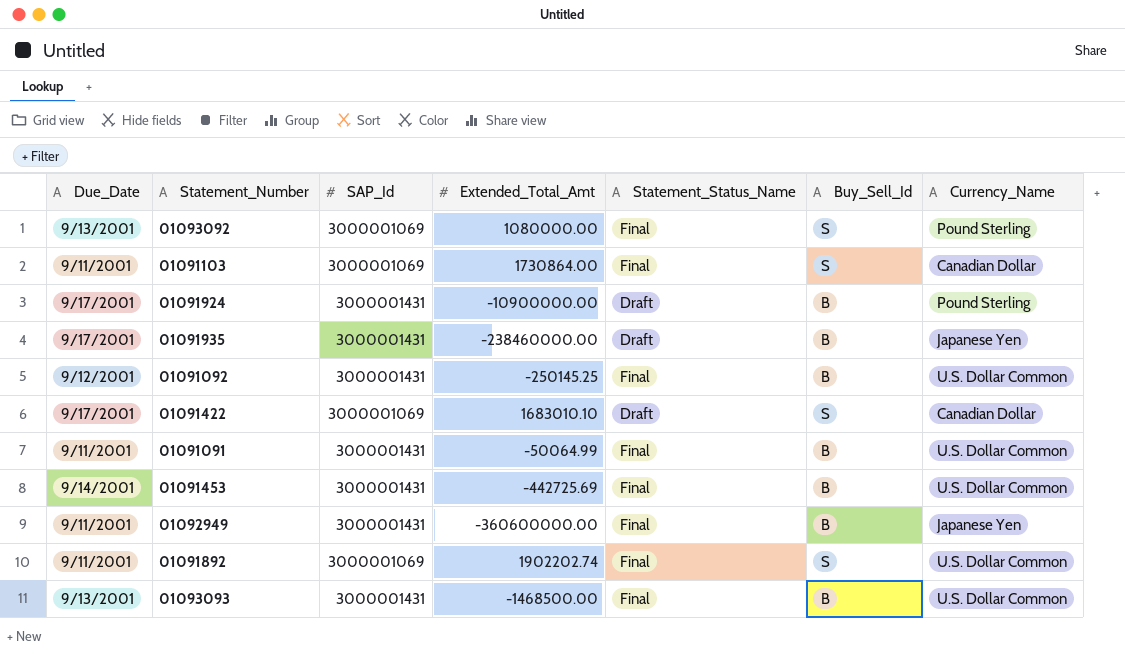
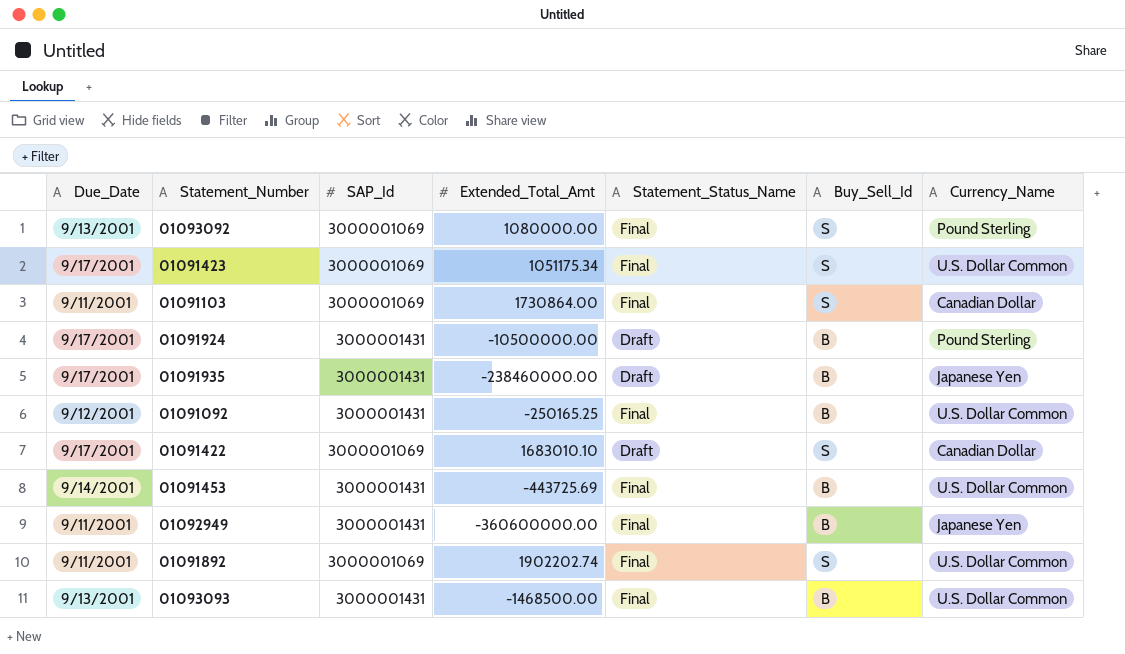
row 01091091: 9/11/2001 | 3000001431 | -50064.99 | Final | B | U.S. Dollar Common -> none
row 01091423: none -> 9/17/2001 | 3000001069 | 1051175.34 | Final | S | U.S. Dollar Common
01091924 | Extended_Total_Amt: -10900000.00 -> -10500000.00
01091092 | Extended_Total_Amt: -250145.25 -> -250165.25
01091453 | Extended_Total_Amt: -442725.69 -> -443725.69

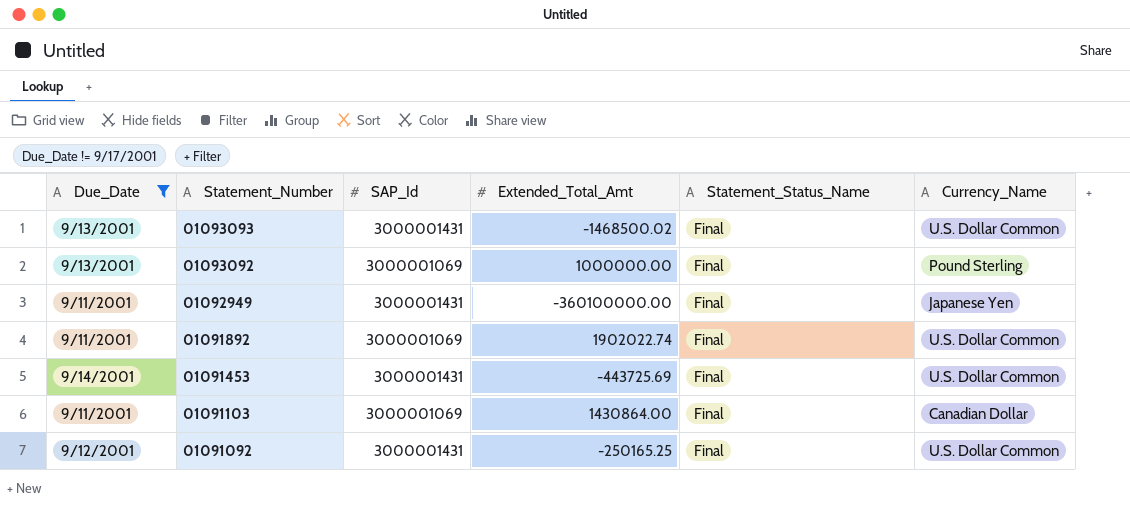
filter: none -> Due_Date != 9/17/2001
row order: none -> Statement_Number descending
column Buy_Sell_Id | position: 6 -> none
01093093 | Extended_Total_Amt: -1468500.00 -> -1468500.02
01093092 | Extended_Total_Amt: 1080000.00 -> 1000000.00
01092949 | Extended_Total_Amt: -360600000.00 -> -360100000.00
01091892 | Extended_Total_Amt: 1902202.74 -> 1902022.74
01091103 | Extended_Total_Amt: 1730864.00 -> 1430864.00

